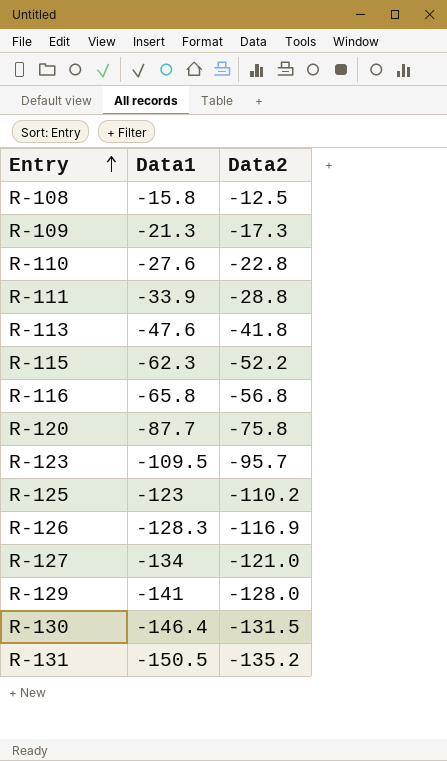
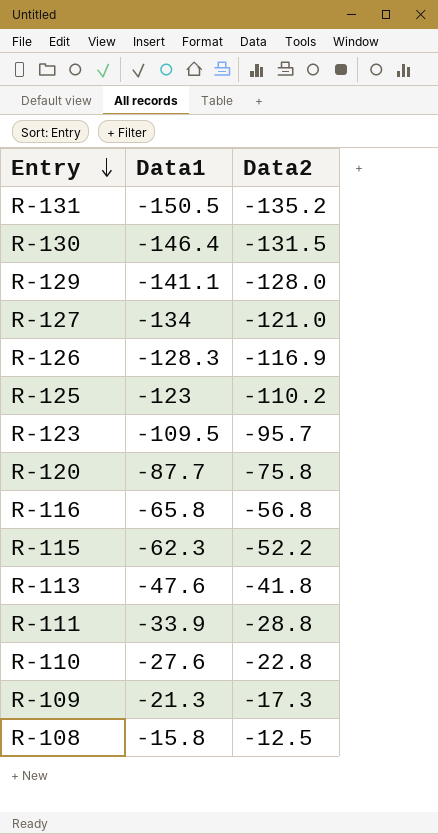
row order: Entry ascending -> Entry descending
R-129 | Data1: -141 -> -141.1

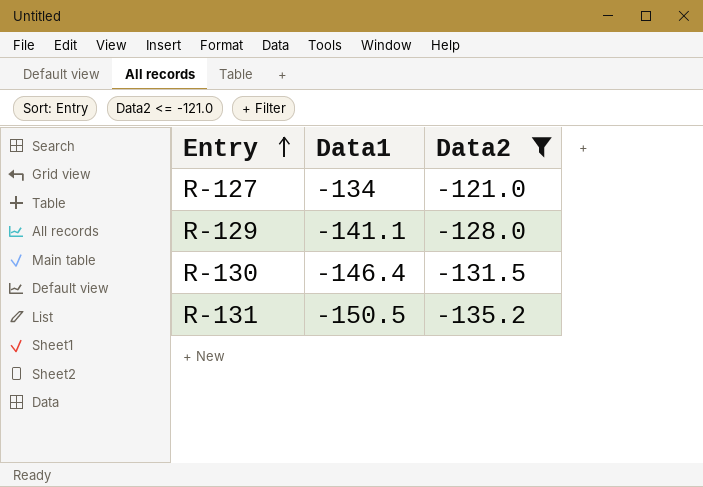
filter: none -> Data2 <= -121.0
row order: Entry descending -> Entry ascending

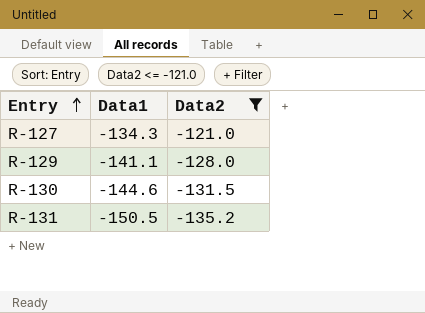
R-127 | Data1: -134 -> -134.3
R-130 | Data1: -146.4 -> -144.6

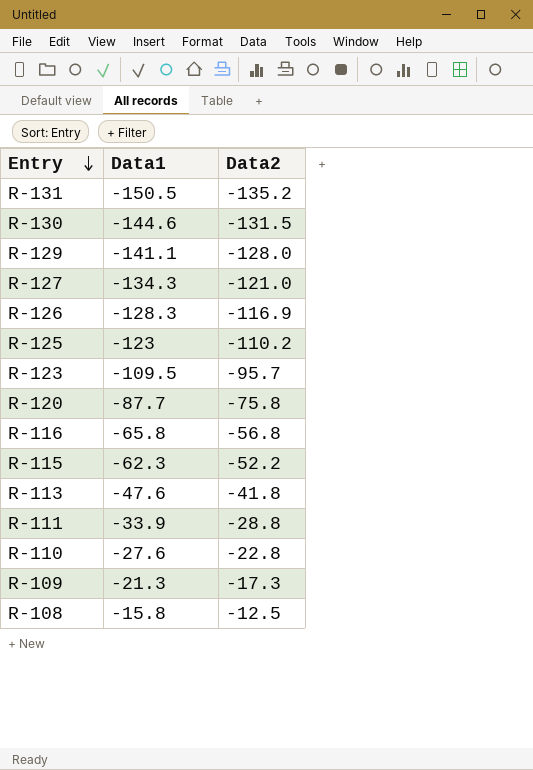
filter: Data2 <= -121.0 -> none
row order: Entry ascending -> Entry descending

